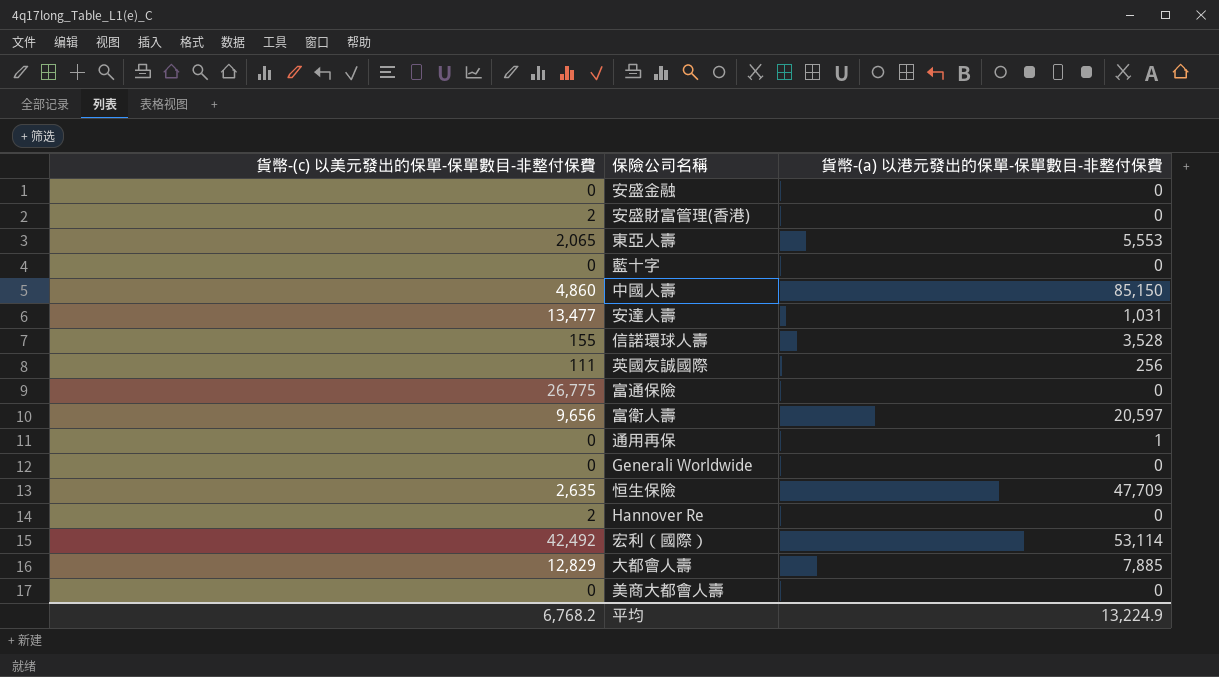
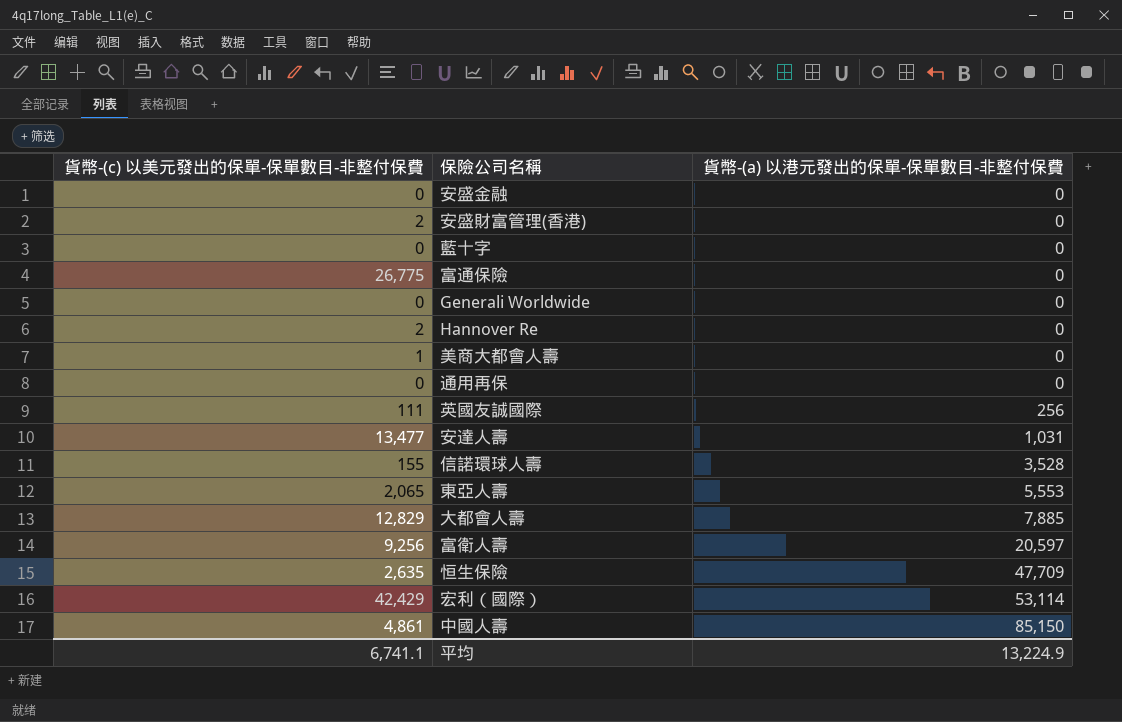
row order: none -> 貨幣-(a) 以港元發出的保單-保單數目-非整付保費 ascending
美商大都會人壽 | 貨幣-(c) 以美元發出的保單-保單數目-非整付保費: 0 -> 1
通用再保 | 貨幣-(a) 以港元發出的保單-保單數目-非整付保費: 1 -> 0
富衛人壽 | 貨幣-(c) 以美元發出的保單-保單數目-非整付保費: 9,656 -> 9,256
宏利（國際） | 貨幣-(c) 以美元發出的保單-保單數目-非整付保費: 42,492 -> 42,429
中國人壽 | 貨幣-(c) 以美元發出的保單-保單數目-非整付保費: 4,860 -> 4,861
平均 | 貨幣-(c) 以美元發出的保單-保單數目-非整付保費: 6,768.2 -> 6,741.1

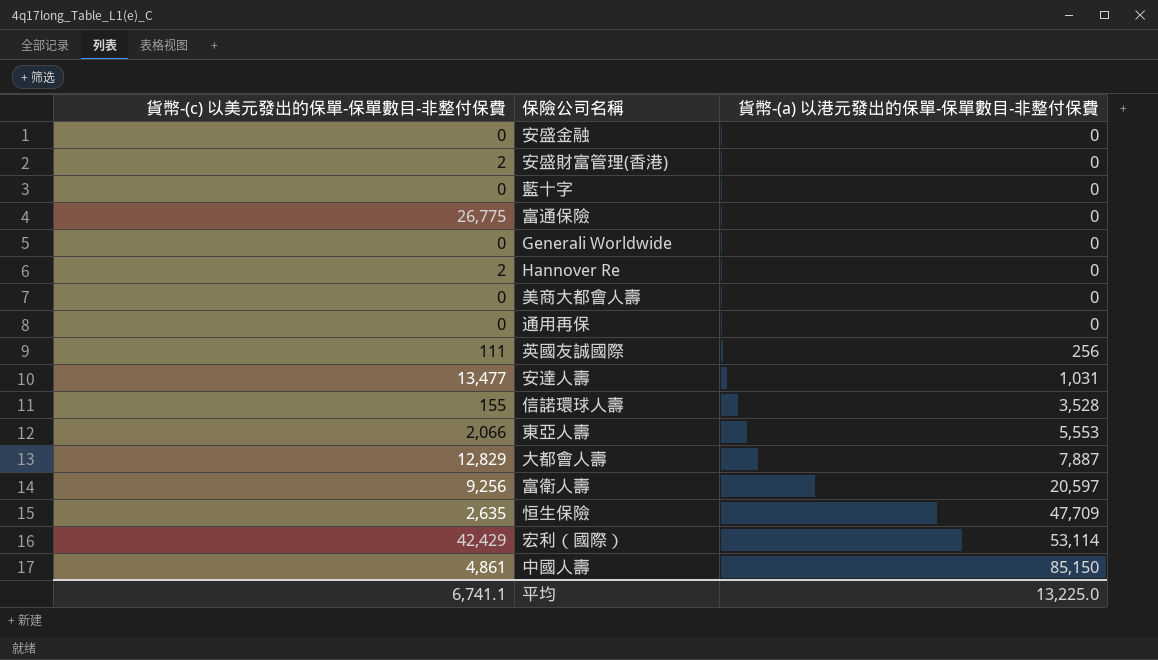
美商大都會人壽 | 貨幣-(c) 以美元發出的保單-保單數目-非整付保費: 1 -> 0
東亞人壽 | 貨幣-(c) 以美元發出的保單-保單數目-非整付保費: 2,065 -> 2,066
大都會人壽 | 貨幣-(a) 以港元發出的保單-保單數目-非整付保費: 7,885 -> 7,887
平均 | 貨幣-(a) 以港元發出的保單-保單數目-非整付保費: 13,224.9 -> 13,225.0

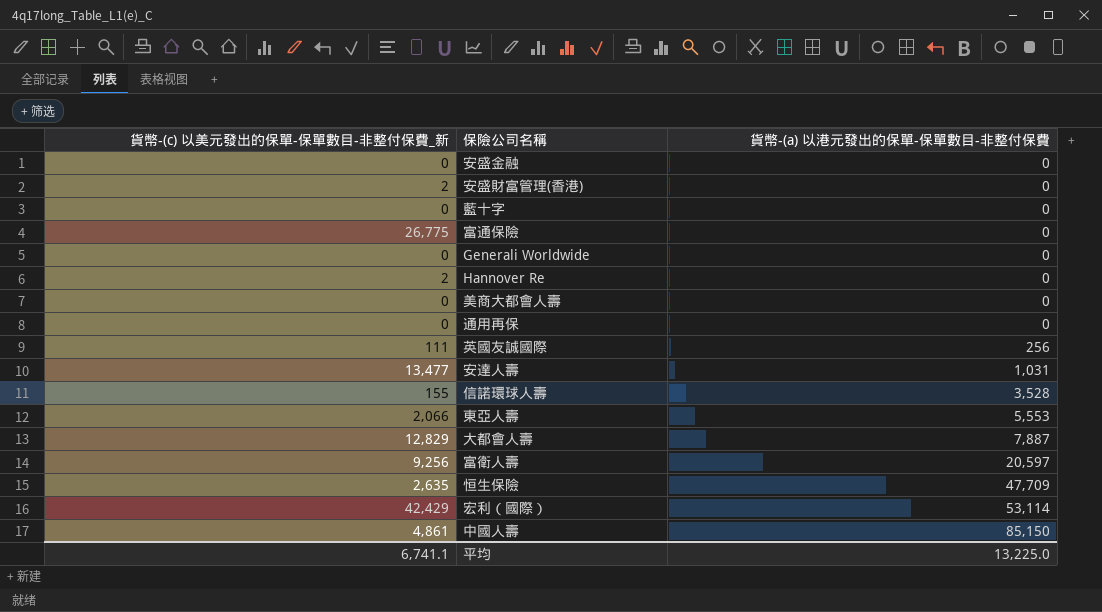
column name: 貨幣-(c) 以美元發出的保單-保單數目-非整付保費 -> 貨幣-(c) 以美元發出的保單-保單數目-非整付保費_新

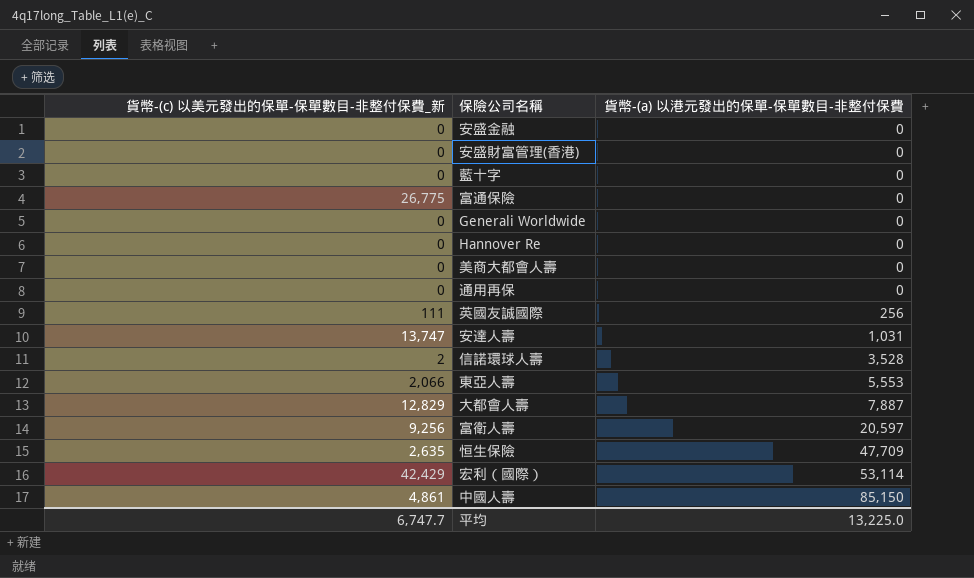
安盛財富管理(香港) | 貨幣-(c) 以美元發出的保單-保單數目-非整付保費_新: 2 -> 0
Hannover Re | 貨幣-(c) 以美元發出的保單-保單數目-非整付保費_新: 2 -> 0
安達人壽 | 貨幣-(c) 以美元發出的保單-保單數目-非整付保費_新: 13,477 -> 13,747
信諾環球人壽 | 貨幣-(c) 以美元發出的保單-保單數目-非整付保費_新: 155 -> 2
平均 | 貨幣-(c) 以美元發出的保單-保單數目-非整付保費_新: 6,741.1 -> 6,747.7

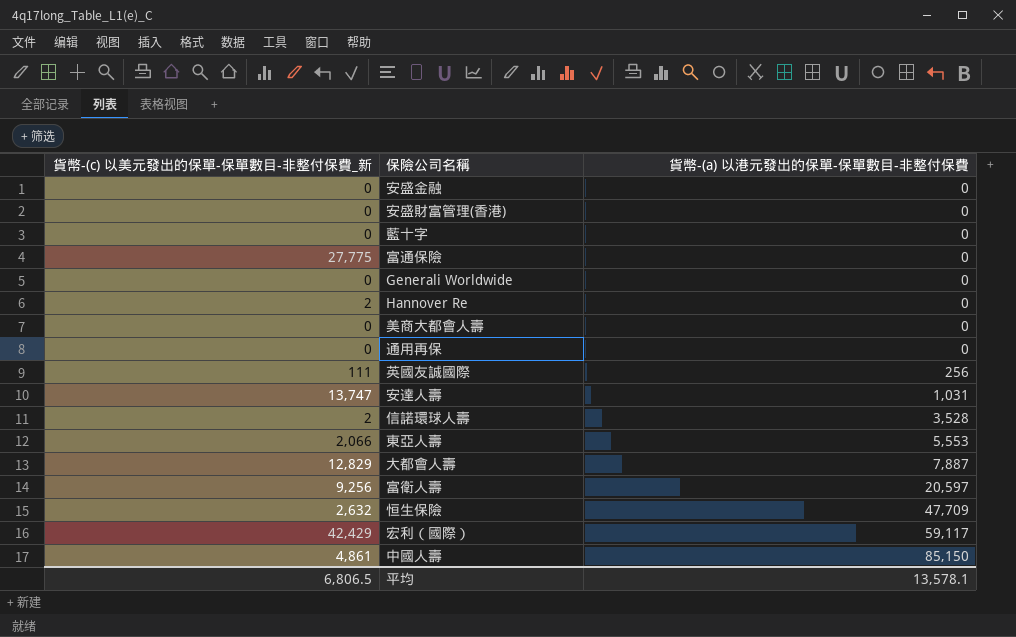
富通保險 | 貨幣-(c) 以美元發出的保單-保單數目-非整付保費_新: 26,775 -> 27,775
Hannover Re | 貨幣-(c) 以美元發出的保單-保單數目-非整付保費_新: 0 -> 2
恒生保險 | 貨幣-(c) 以美元發出的保單-保單數目-非整付保費_新: 2,635 -> 2,632
宏利（國際） | 貨幣-(a) 以港元發出的保單-保單數目-非整付保費: 53,114 -> 59,117
平均 | 貨幣-(c) 以美元發出的保單-保單數目-非整付保費_新: 6,747.7 -> 6,806.5
平均 | 貨幣-(a) 以港元發出的保單-保單數目-非整付保費: 13,225.0 -> 13,578.1

